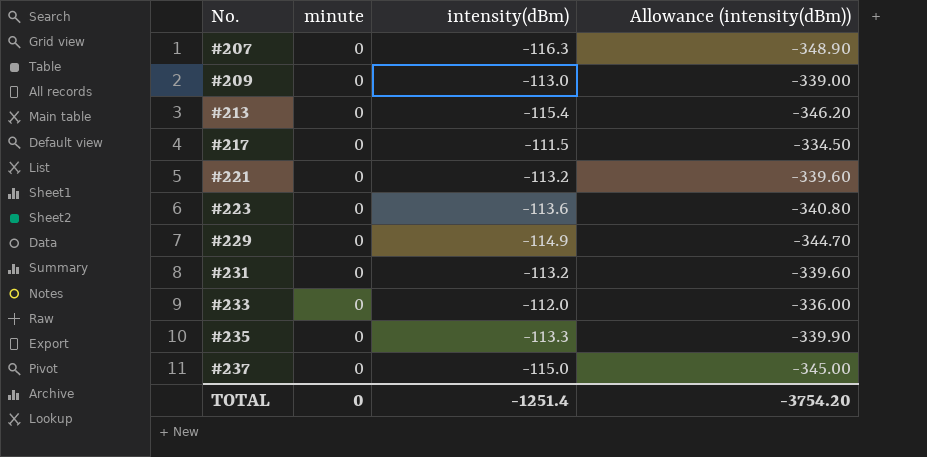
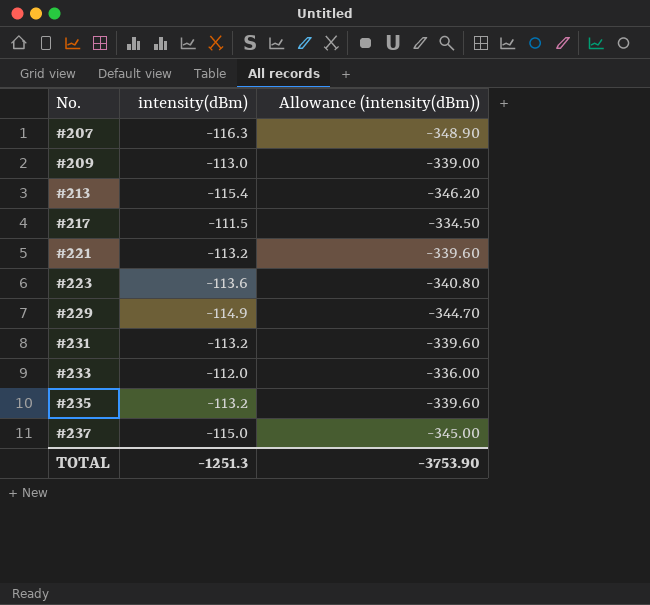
column minute | position: 2 -> none
#235 | intensity(dBm): -113.3 -> -113.2
#235 | Allowance (intensity(dBm)): -339.90 -> -339.60
TOTAL | intensity(dBm): -1251.4 -> -1251.3
TOTAL | Allowance (intensity(dBm)): -3754.20 -> -3753.90

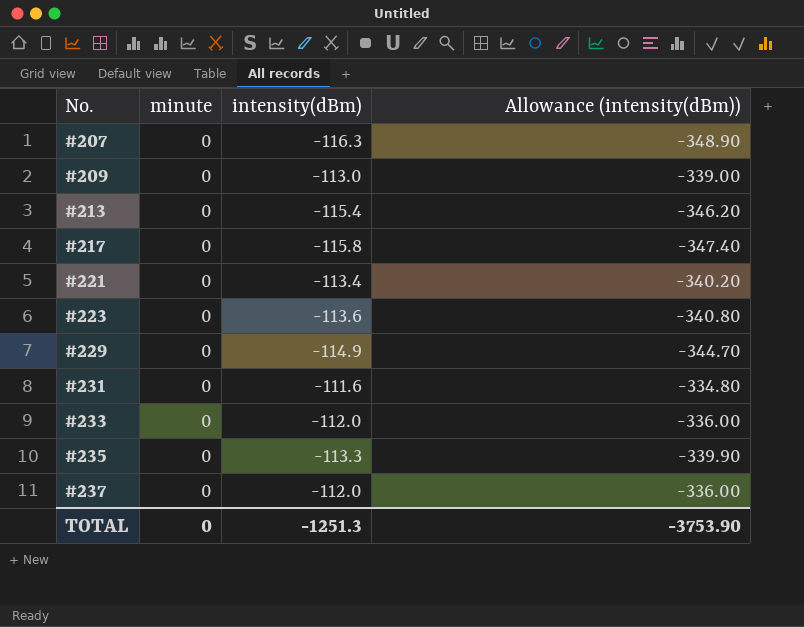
column minute | position: none -> 2
#217 | intensity(dBm): -111.5 -> -115.8
#217 | Allowance (intensity(dBm)): -334.50 -> -347.40
#221 | intensity(dBm): -113.2 -> -113.4
#221 | Allowance (intensity(dBm)): -339.60 -> -340.20
#231 | intensity(dBm): -113.2 -> -111.6
#231 | Allowance (intensity(dBm)): -339.60 -> -334.80
#235 | intensity(dBm): -113.2 -> -113.3
#235 | Allowance (intensity(dBm)): -339.60 -> -339.90
#237 | intensity(dBm): -115.0 -> -112.0
#237 | Allowance (intensity(dBm)): -345.00 -> -336.00

